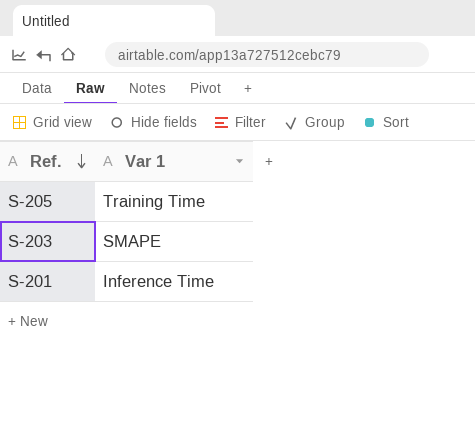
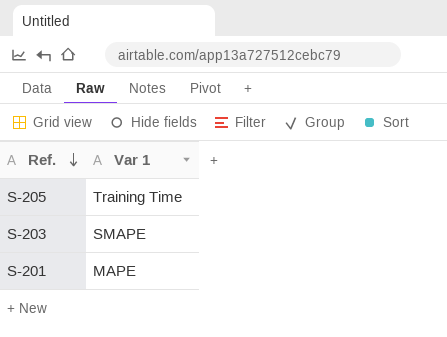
S-201 | Var 1: Inference Time -> MAPE

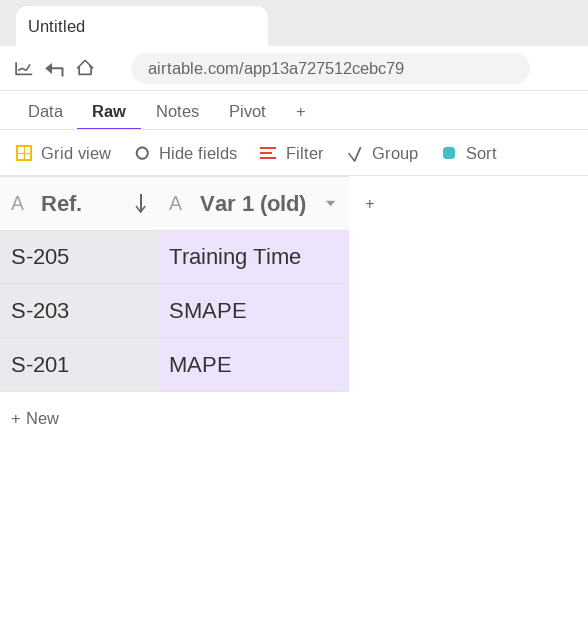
column name: Var 1 -> Var 1 (old)

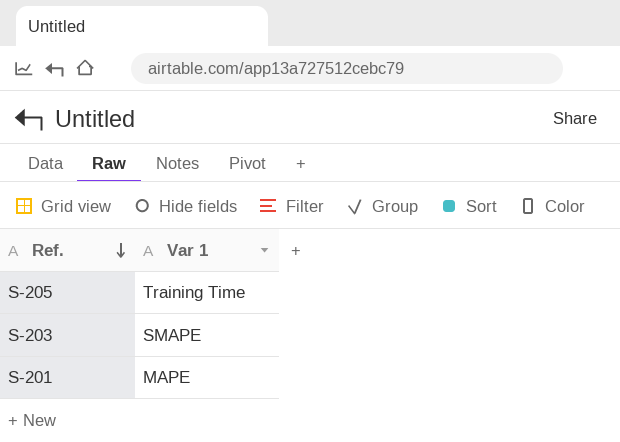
column name: Var 1 (old) -> Var 1

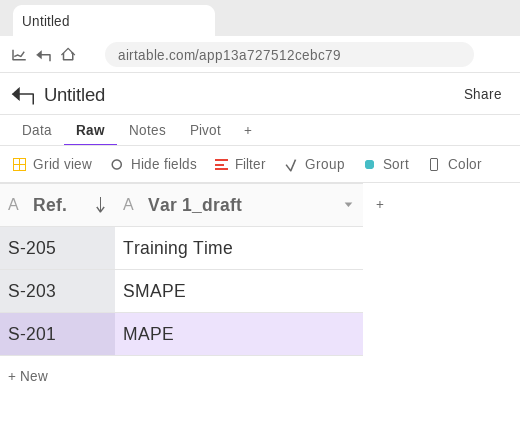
column name: Var 1 -> Var 1_draft

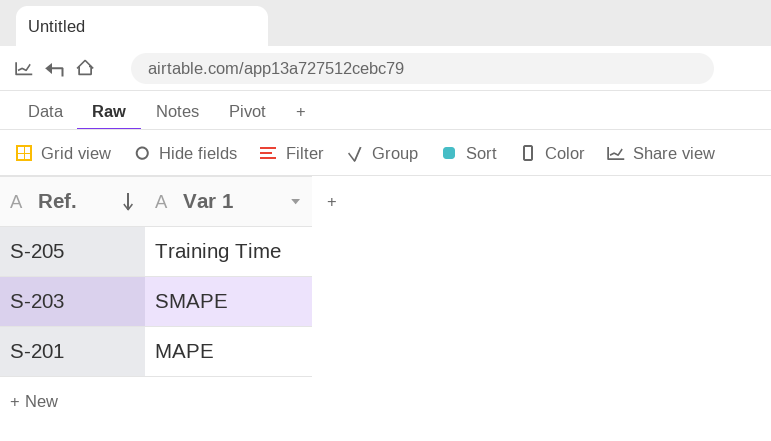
column name: Var 1_draft -> Var 1

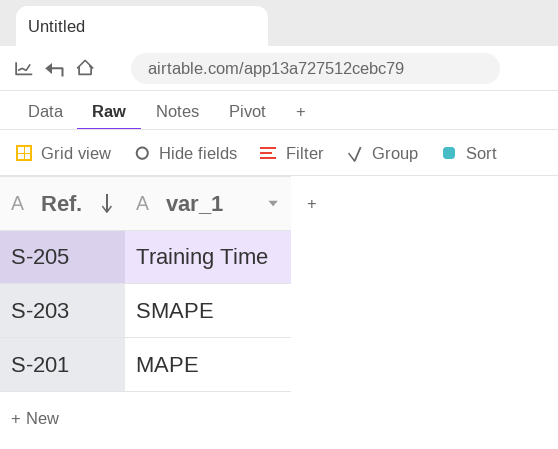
column name: Var 1 -> var_1

